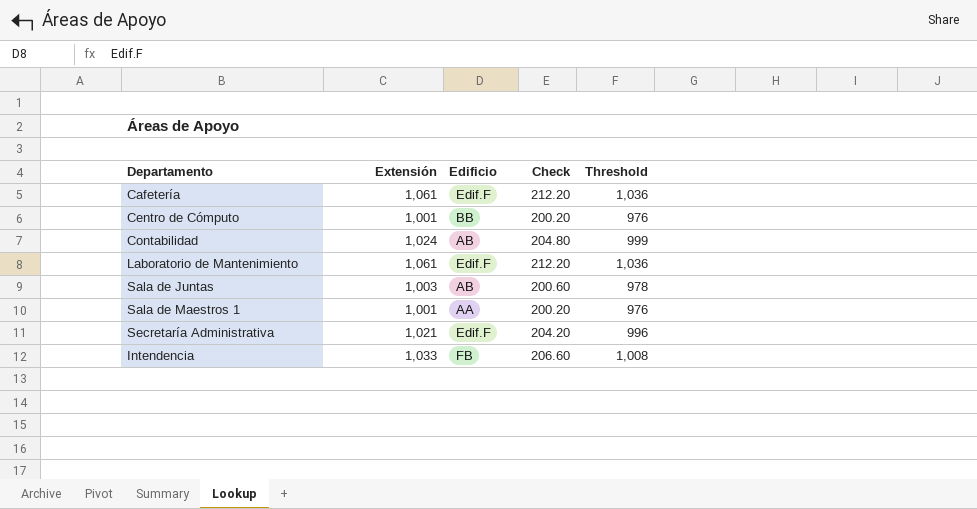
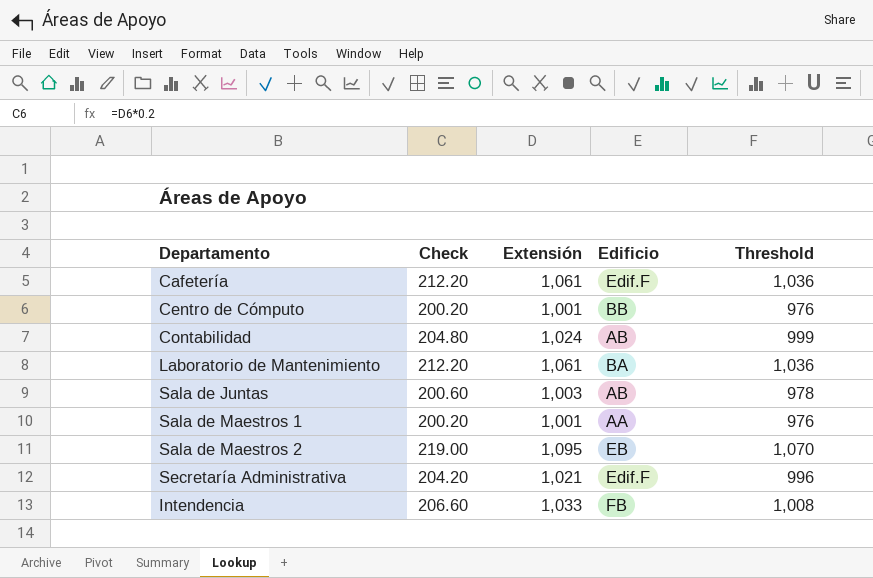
column Check | position: 4 -> 2
Laboratorio de Mantenimiento | Edificio: Edif.F -> BA
row Sala de Maestros 2: none -> 219.00 | 1,095 | EB | 1,070

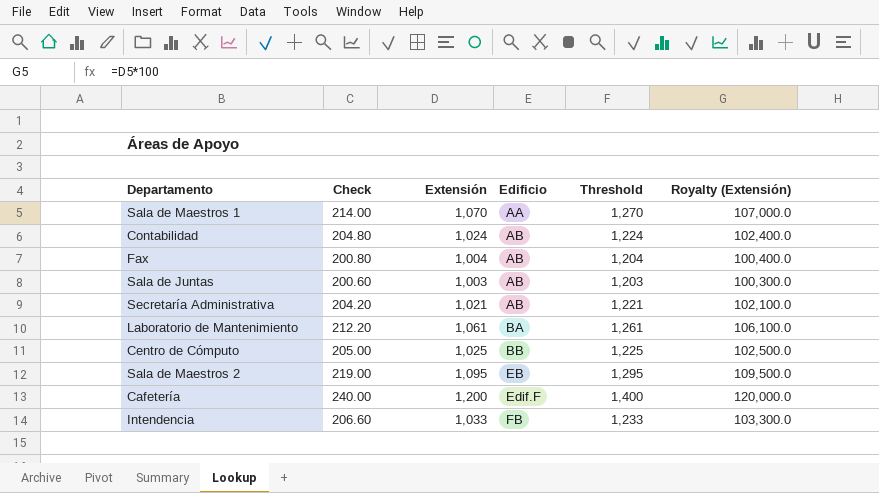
row order: none -> Edificio ascending
column Threshold | formula: [Extensión] - 25 -> [Extensión] + 200
column Royalty (Extensión) | formula: none -> [Extensión] * 100
Sala de Maestros 1 | Check: 200.20 -> 214.00
Sala de Maestros 1 | Extensión: 1,001 -> 1,070
row Fax: none -> 200.80 | 1,004 | AB | 1,204 | 100,400.0
Secretaría Administrativa | Edificio: Edif.F -> AB
Centro de Cómputo | Check: 200.20 -> 205.00
Centro de Cómputo | Extensión: 1,001 -> 1,025
Cafetería | Check: 212.20 -> 240.00
Cafetería | Extensión: 1,061 -> 1,200

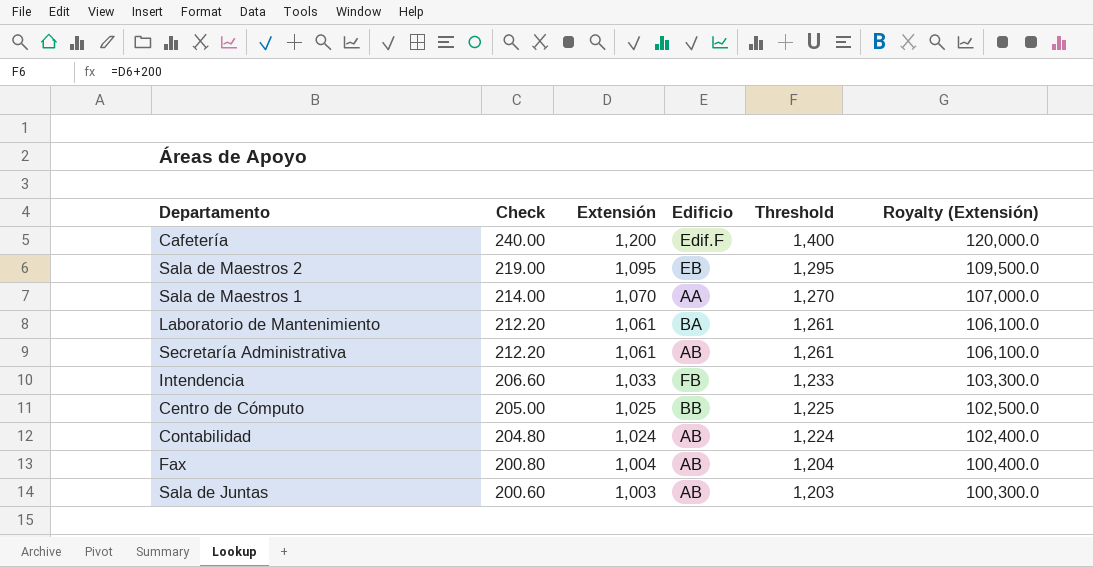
row order: Edificio ascending -> Check descending
Secretaría Administrativa | Check: 204.20 -> 212.20
Secretaría Administrativa | Extensión: 1,021 -> 1,061
Secretaría Administrativa | Threshold: 1,221 -> 1,261
Secretaría Administrativa | Royalty (Extensión): 102,100.0 -> 106,100.0

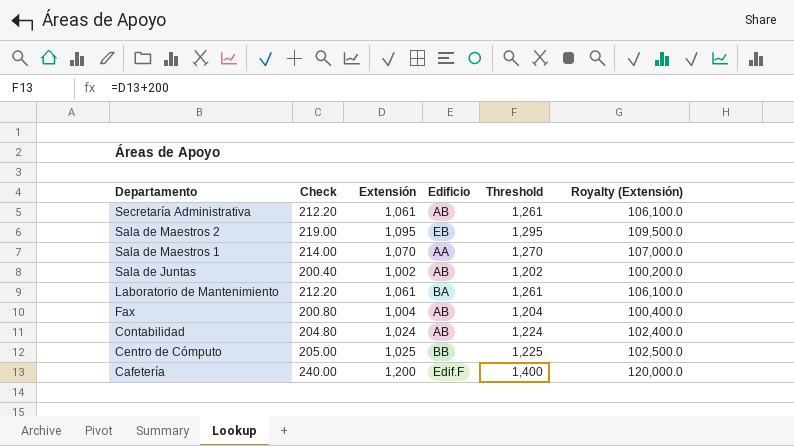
row order: Check descending -> Departamento descending
row Intendencia: 206.60 | 1,033 | FB | 1,233 | 103,300.0 -> none
Sala de Juntas | Check: 200.60 -> 200.40
Sala de Juntas | Extensión: 1,003 -> 1,002
Sala de Juntas | Threshold: 1,203 -> 1,202
Sala de Juntas | Royalty (Extensión): 100,300.0 -> 100,200.0

